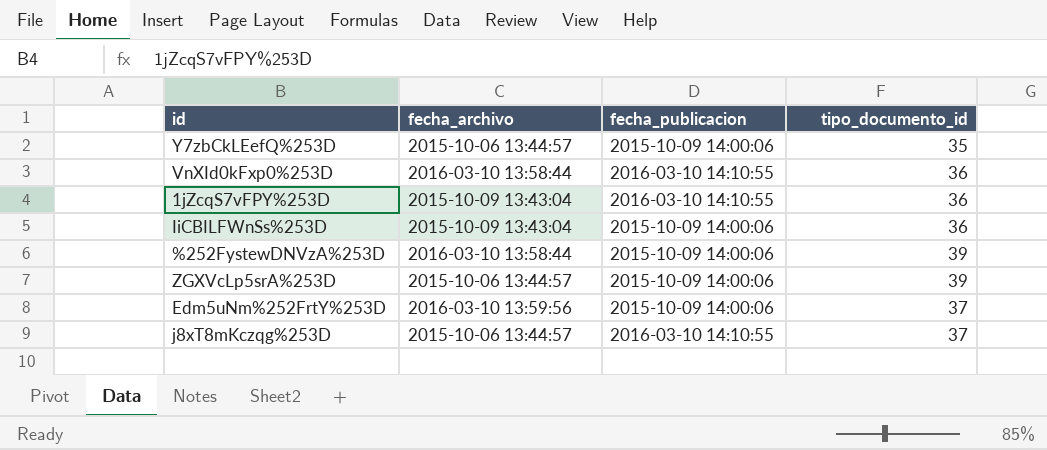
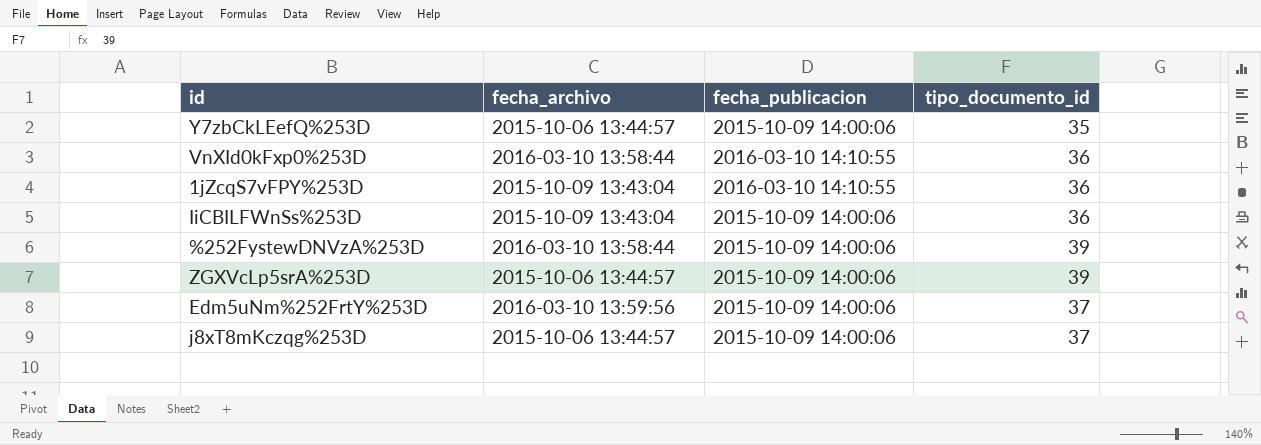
j8xT8mKczqg%253D | fecha_publicacion: 2016-03-10 14:10:55 -> 2015-10-09 14:00:06

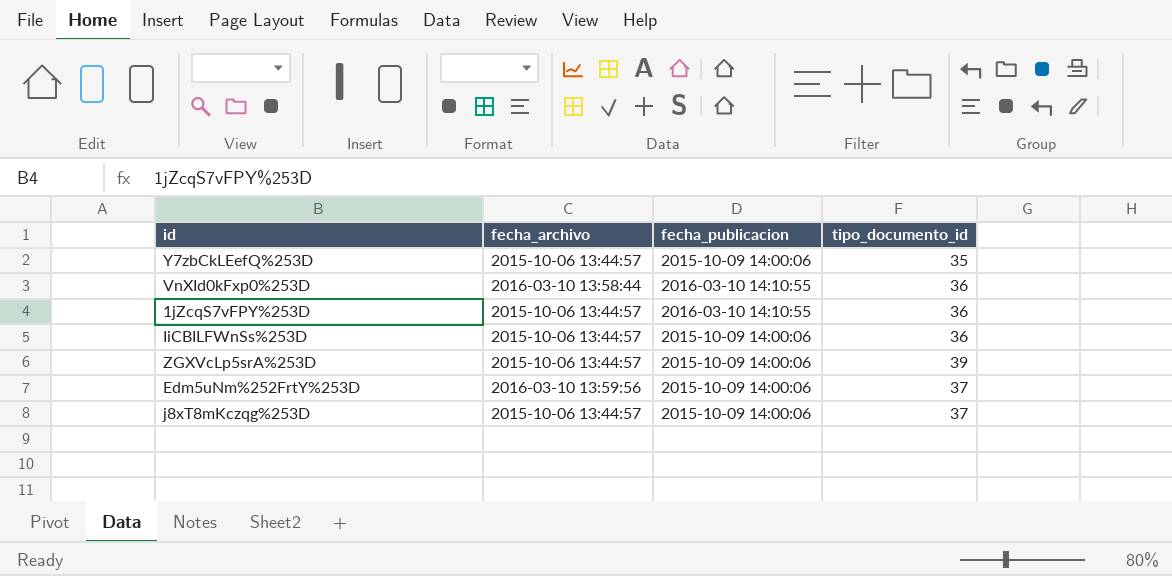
row %252FystewDNVzA%253D: 2016-03-10 13:58:44 | 2015-10-09 14:00:06 | 39 -> none
1jZcqS7vFPY%253D | fecha_archivo: 2015-10-09 13:43:04 -> 2015-10-06 13:44:57
IiCBILFWnSs%253D | fecha_archivo: 2015-10-09 13:43:04 -> 2015-10-06 13:44:57

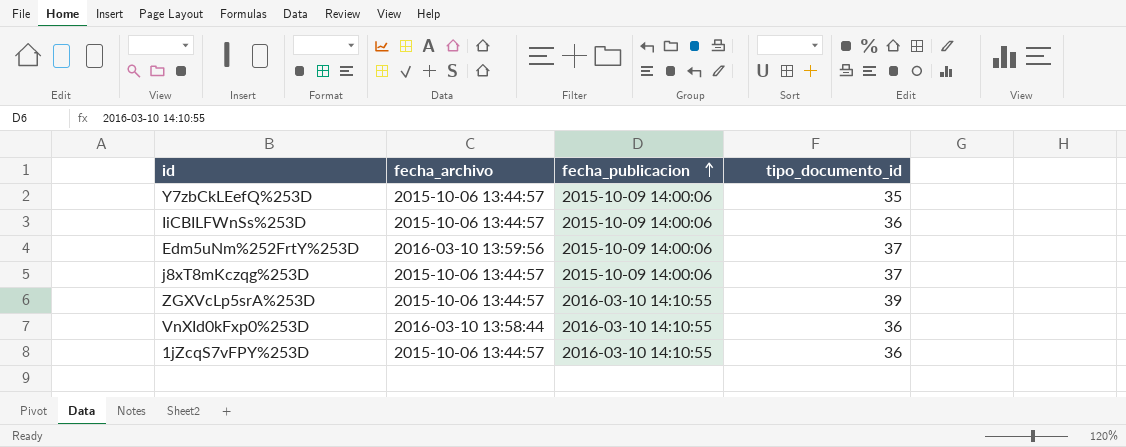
row order: none -> fecha_publicacion ascending
ZGXVcLp5srA%253D | fecha_publicacion: 2015-10-09 14:00:06 -> 2016-03-10 14:10:55

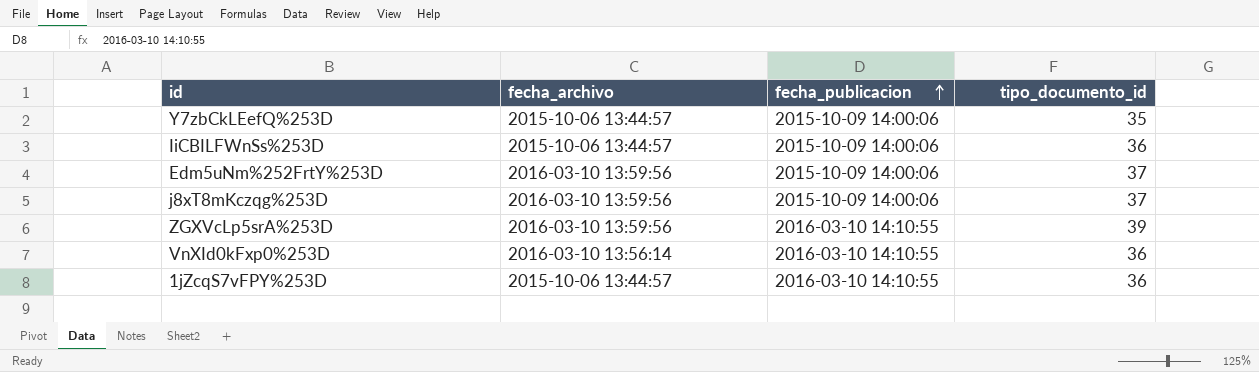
j8xT8mKczqg%253D | fecha_archivo: 2015-10-06 13:44:57 -> 2016-03-10 13:59:56
ZGXVcLp5srA%253D | fecha_archivo: 2015-10-06 13:44:57 -> 2016-03-10 13:59:56
VnXId0kFxp0%253D | fecha_archivo: 2016-03-10 13:58:44 -> 2016-03-10 13:56:14

